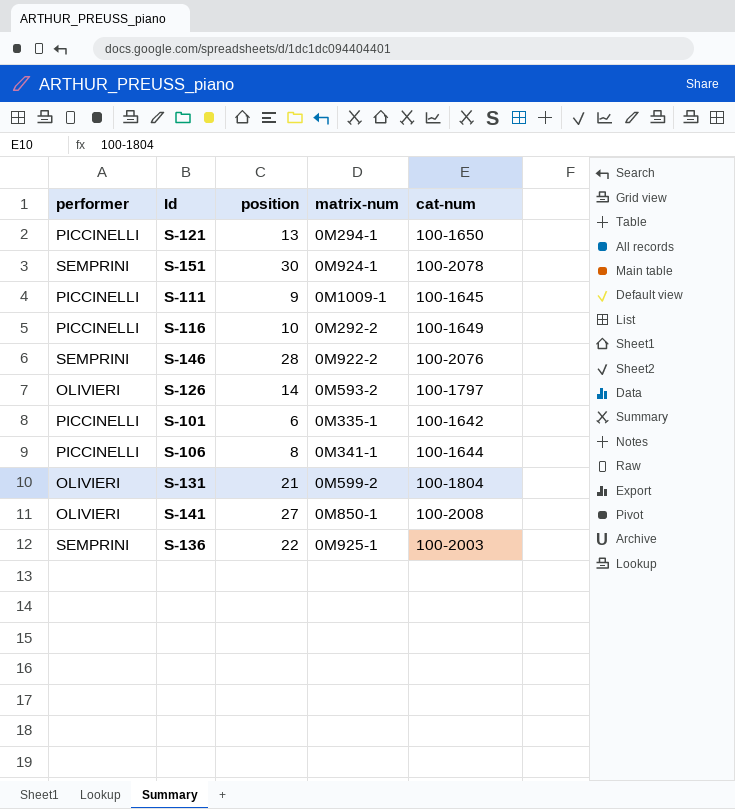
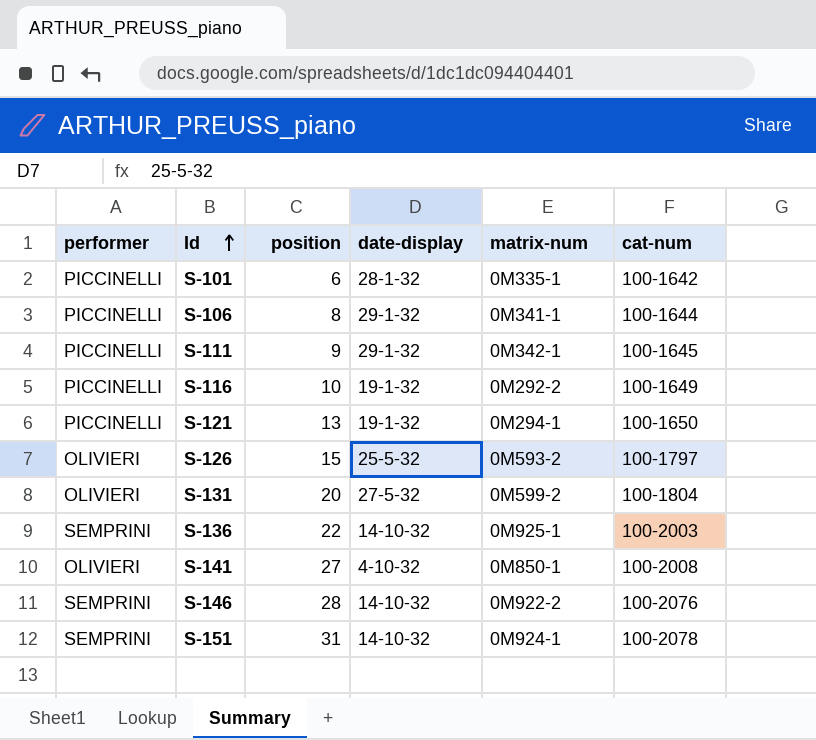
row order: none -> Id ascending
column date-display | position: none -> 4
S-111 | matrix-num: 0M1009-1 -> 0M342-1
S-126 | position: 14 -> 15
S-131 | position: 21 -> 20
S-151 | position: 30 -> 31

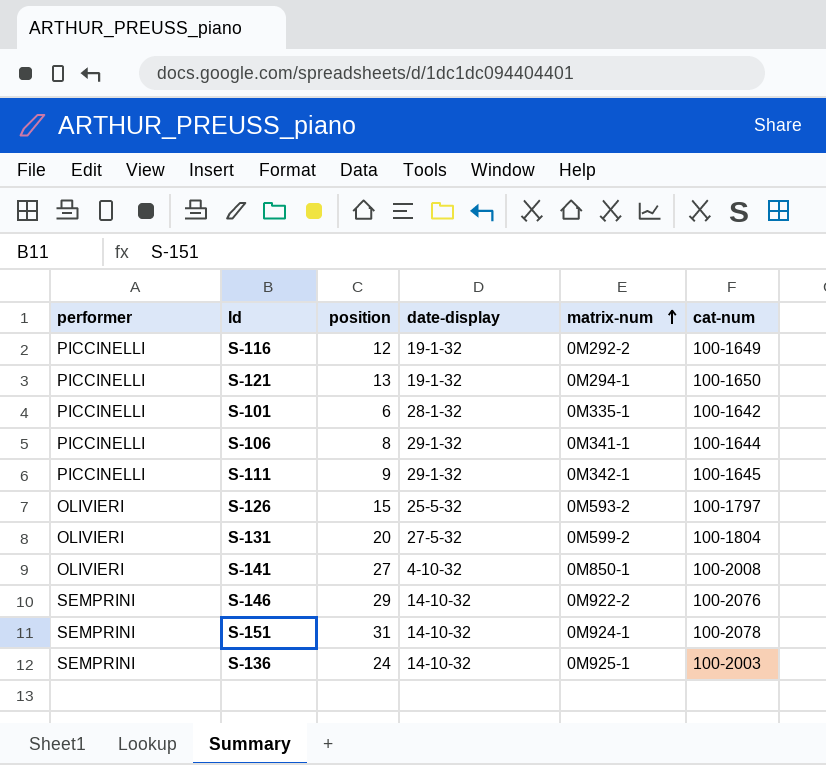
row order: Id ascending -> matrix-num ascending
S-116 | position: 10 -> 12
S-146 | position: 28 -> 29
S-136 | position: 22 -> 24

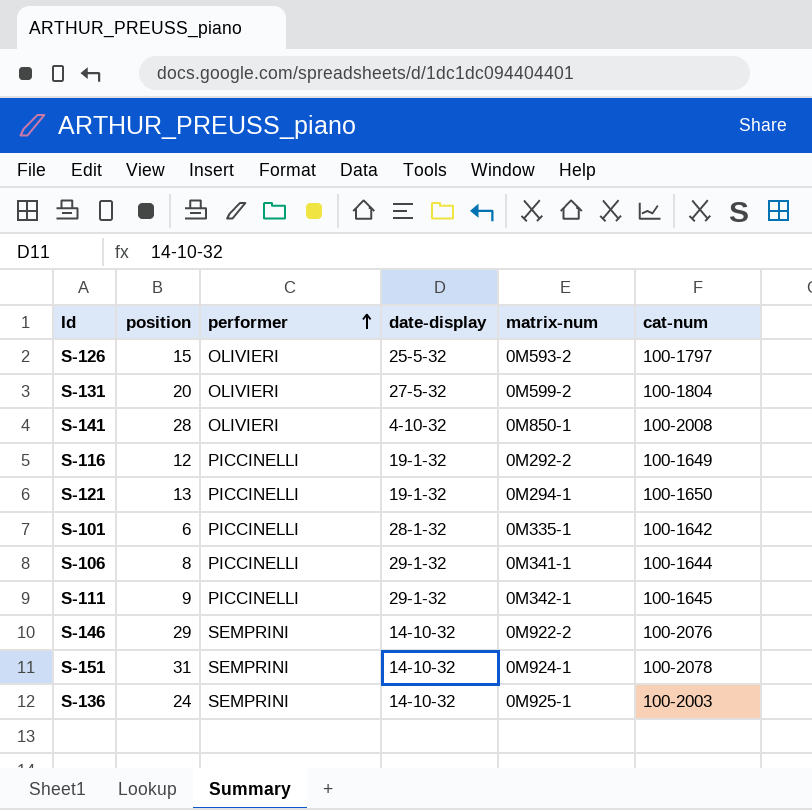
row order: matrix-num ascending -> performer ascending
column performer | position: 1 -> 3
S-141 | position: 27 -> 28

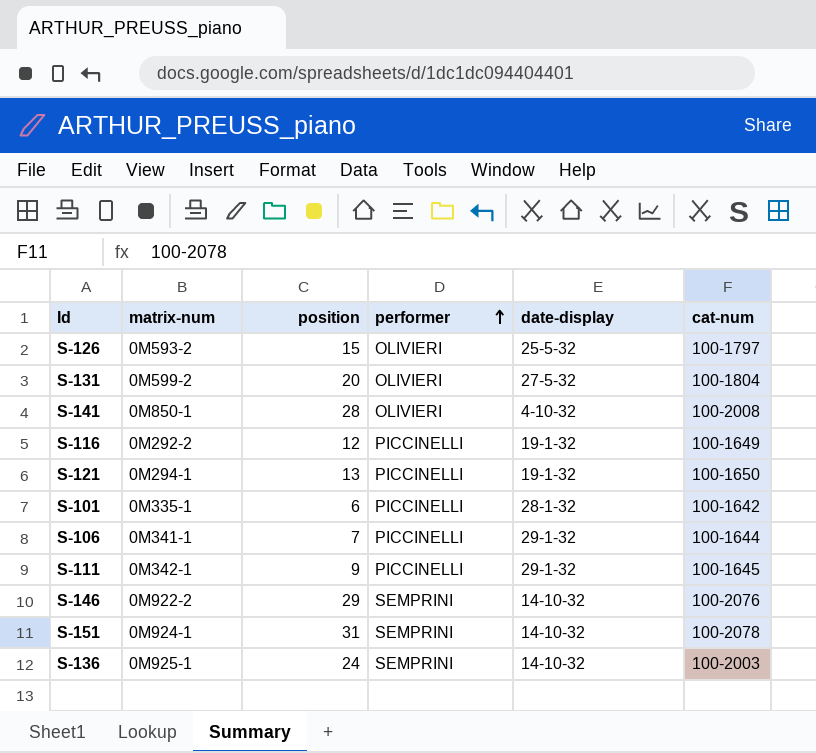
column matrix-num | position: 5 -> 2
S-106 | position: 8 -> 7

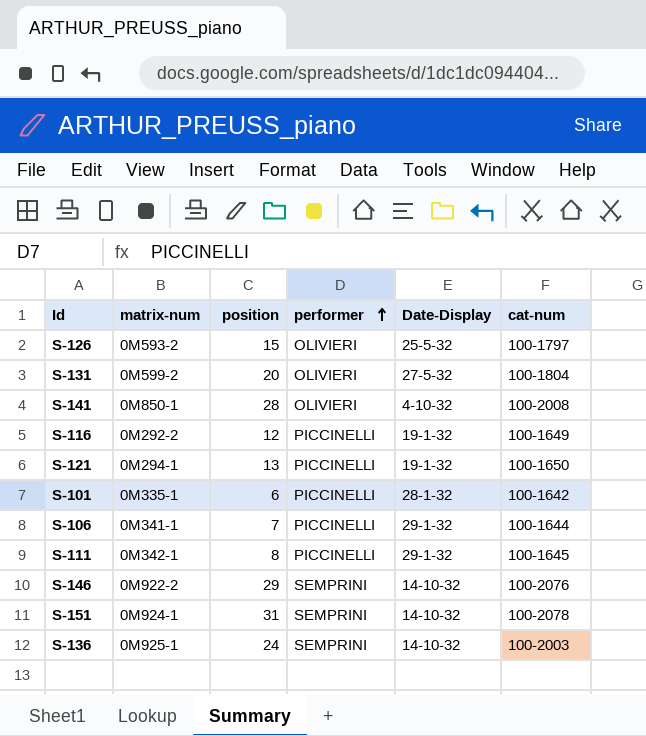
column name: date-display -> Date-Display
S-111 | position: 9 -> 8

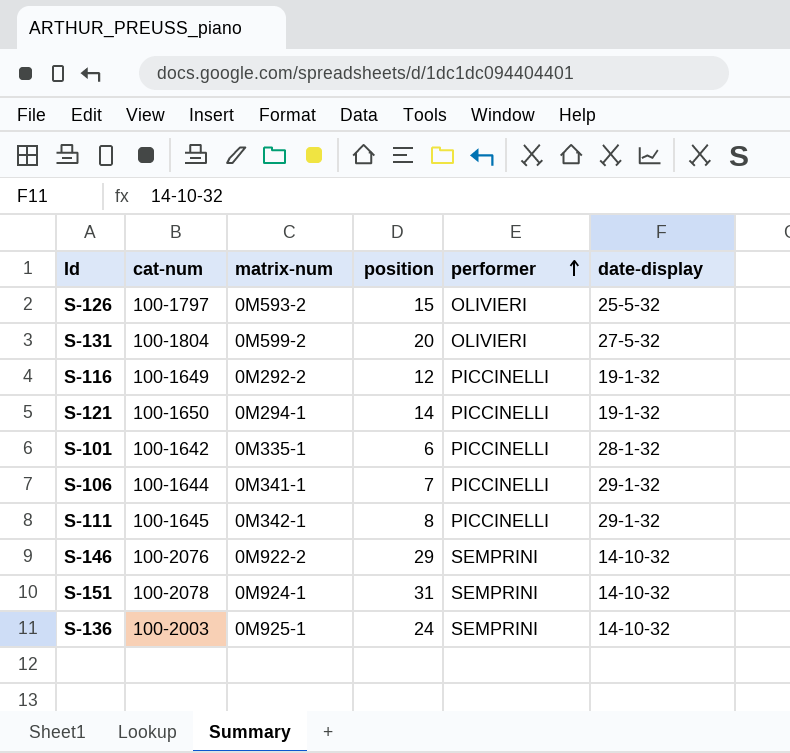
column cat-num | position: 6 -> 2
column name: Date-Display -> date-display
row S-141: 0M850-1 | 28 | OLIVIERI | 4-10-32 | 100-2008 -> none
S-121 | position: 13 -> 14

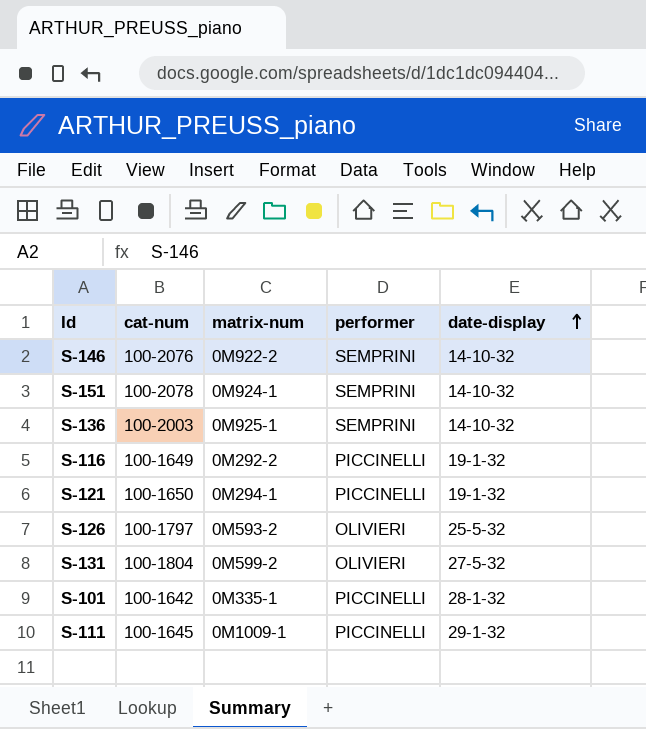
row order: performer ascending -> date-display ascending
column position | position: 4 -> none
row S-106: 100-1644 | 0M341-1 | 7 | PICCINELLI | 29-1-32 -> none
S-111 | matrix-num: 0M342-1 -> 0M1009-1

